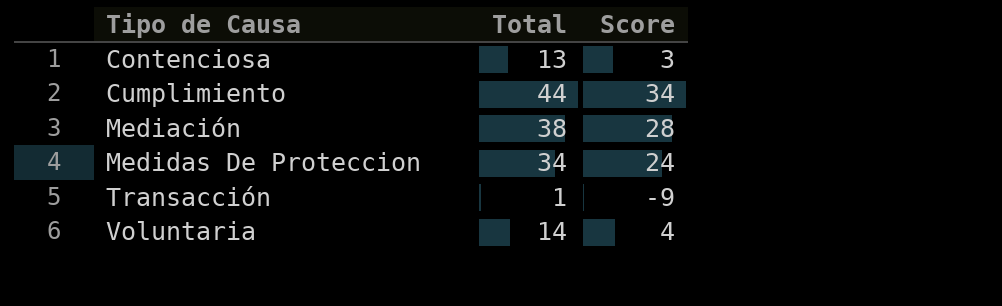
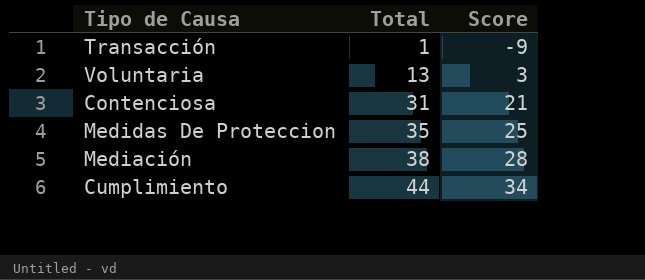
row order: Tipo de Causa ascending -> Total ascending
Voluntaria | Total: 14 -> 13
Voluntaria | Score: 4 -> 3
Contenciosa | Total: 13 -> 31
Contenciosa | Score: 3 -> 21
Medidas De Proteccion | Total: 34 -> 35
Medidas De Proteccion | Score: 24 -> 25

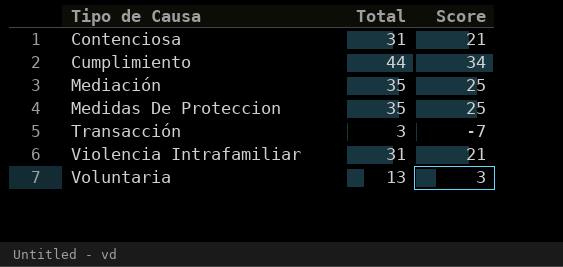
row order: Total ascending -> Tipo de Causa ascending
Mediación | Total: 38 -> 35
Mediación | Score: 28 -> 25
Transacción | Total: 1 -> 3
Transacción | Score: -9 -> -7
row Violencia Intrafamiliar: none -> 31 | 21

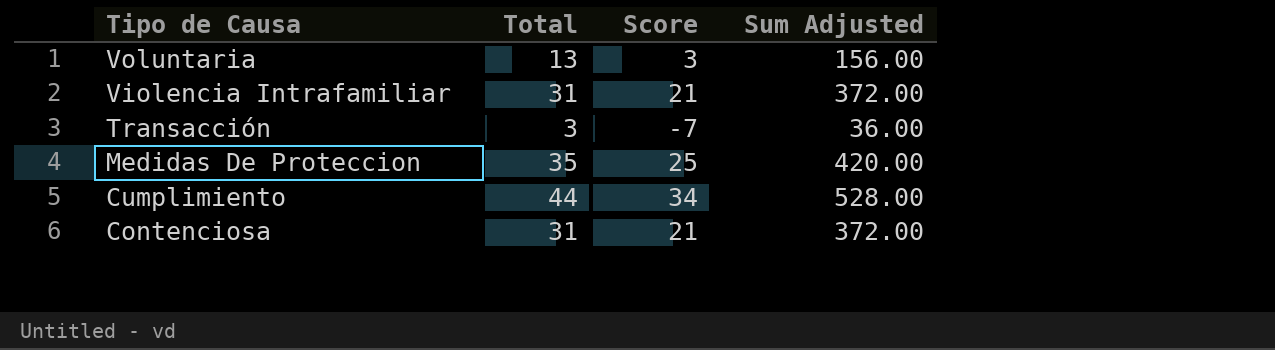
row order: Tipo de Causa ascending -> Tipo de Causa descending
column Sum Adjusted | formula: none -> [Total] * 12
row Mediación: 35 | 25 -> none

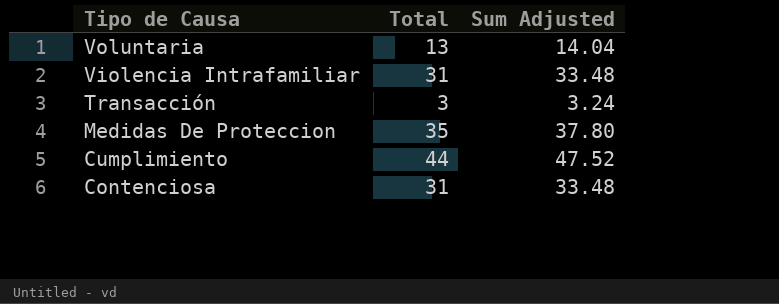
column Score | formula: [Total] - 10 -> none
column Sum Adjusted | formula: [Total] * 12 -> [Total] * 1.08

